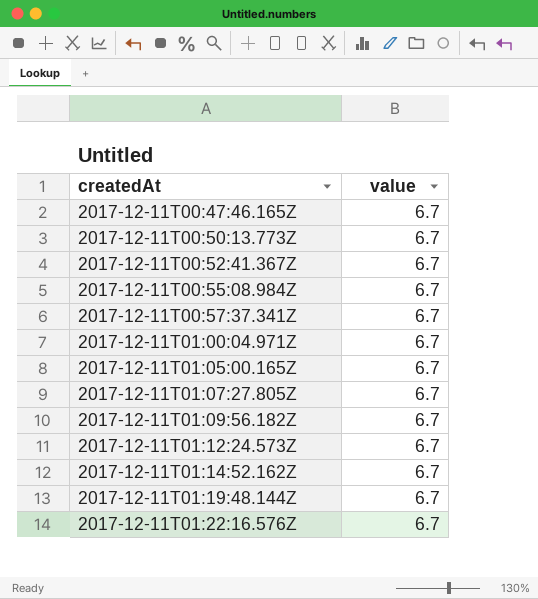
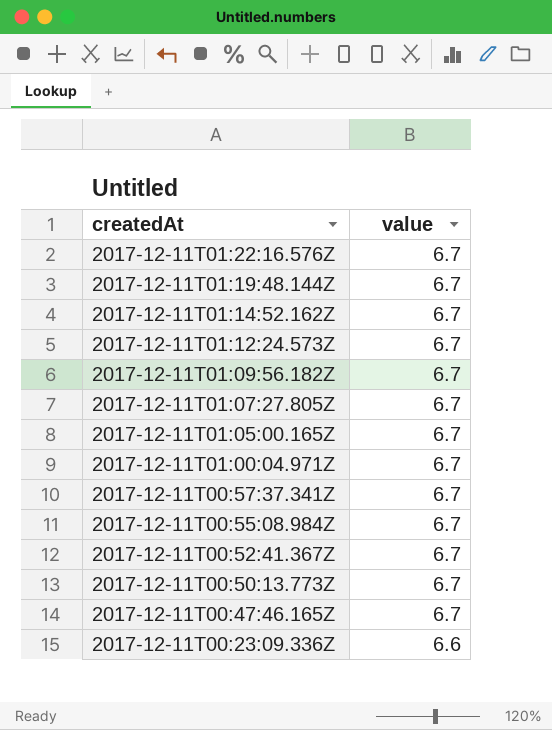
row order: createdAt ascending -> createdAt descending
row 2017-12-11T00:23:09.336Z: none -> 6.6

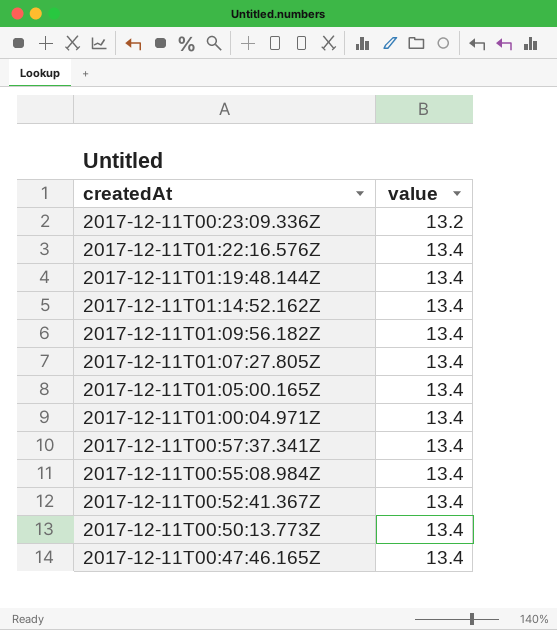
row order: createdAt descending -> value ascending
row 2017-12-11T01:12:24.573Z: 6.7 -> none
2017-12-11T00:23:09.336Z | value: 6.6 -> 13.2
2017-12-11T01:22:16.576Z | value: 6.7 -> 13.4
2017-12-11T01:19:48.144Z | value: 6.7 -> 13.4
2017-12-11T01:14:52.162Z | value: 6.7 -> 13.4
2017-12-11T01:09:56.182Z | value: 6.7 -> 13.4
2017-12-11T01:07:27.805Z | value: 6.7 -> 13.4
2017-12-11T01:05:00.165Z | value: 6.7 -> 13.4
2017-12-11T01:00:04.971Z | value: 6.7 -> 13.4
2017-12-11T00:57:37.341Z | value: 6.7 -> 13.4
2017-12-11T00:55:08.984Z | value: 6.7 -> 13.4
2017-12-11T00:52:41.367Z | value: 6.7 -> 13.4
2017-12-11T00:50:13.773Z | value: 6.7 -> 13.4
2017-12-11T00:47:46.165Z | value: 6.7 -> 13.4

